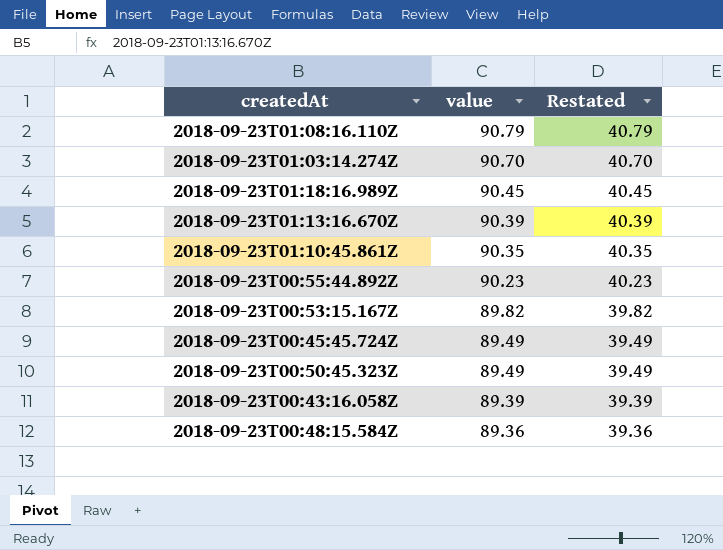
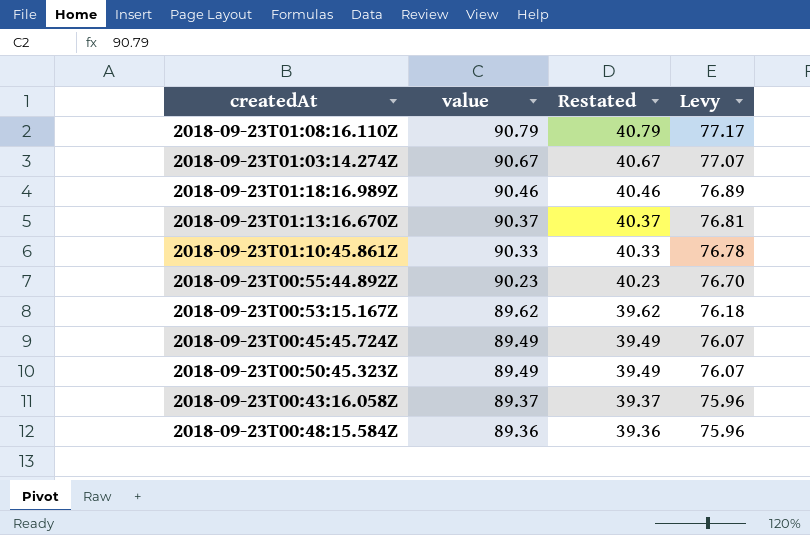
column Levy | formula: none -> [value] * 0.85
2018-09-23T01:03:14.274Z | value: 90.70 -> 90.67
2018-09-23T01:03:14.274Z | Restated: 40.70 -> 40.67
2018-09-23T01:18:16.989Z | value: 90.45 -> 90.46
2018-09-23T01:18:16.989Z | Restated: 40.45 -> 40.46
2018-09-23T01:13:16.670Z | value: 90.39 -> 90.37
2018-09-23T01:13:16.670Z | Restated: 40.39 -> 40.37
2018-09-23T01:10:45.861Z | value: 90.35 -> 90.33
2018-09-23T01:10:45.861Z | Restated: 40.35 -> 40.33
2018-09-23T00:53:15.167Z | value: 89.82 -> 89.62
2018-09-23T00:53:15.167Z | Restated: 39.82 -> 39.62
2018-09-23T00:43:16.058Z | value: 89.39 -> 89.37
2018-09-23T00:43:16.058Z | Restated: 39.39 -> 39.37

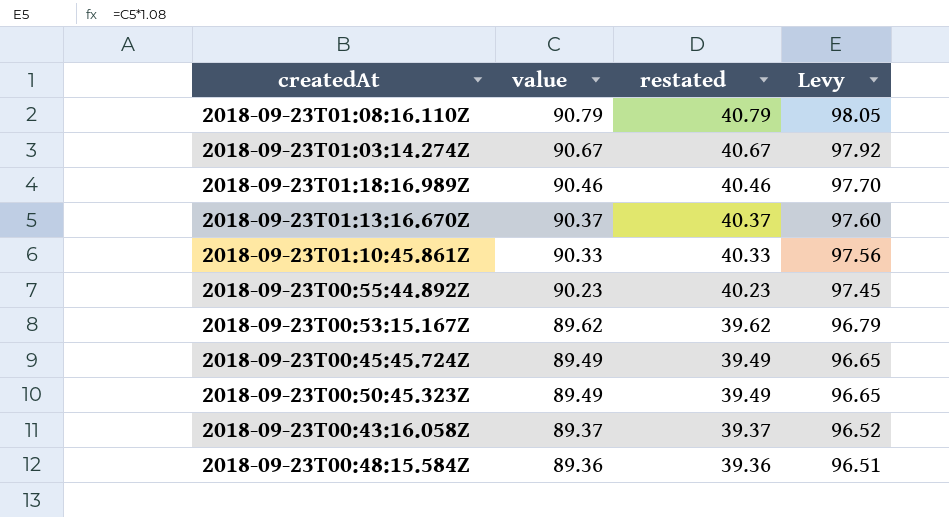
column name: Restated -> restated
column Levy | formula: [value] * 0.85 -> [value] * 1.08

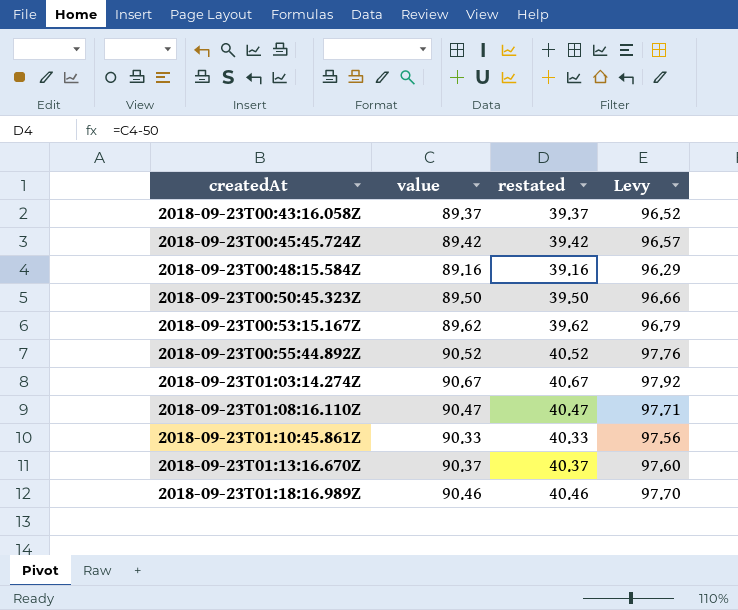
row order: value descending -> createdAt ascending
2018-09-23T00:45:45.724Z | value: 89.49 -> 89.42
2018-09-23T00:45:45.724Z | restated: 39.49 -> 39.42
2018-09-23T00:45:45.724Z | Levy: 96.65 -> 96.57
2018-09-23T00:48:15.584Z | value: 89.36 -> 89.16
2018-09-23T00:48:15.584Z | restated: 39.36 -> 39.16
2018-09-23T00:48:15.584Z | Levy: 96.51 -> 96.29
2018-09-23T00:50:45.323Z | value: 89.49 -> 89.50
2018-09-23T00:50:45.323Z | restated: 39.49 -> 39.50
2018-09-23T00:50:45.323Z | Levy: 96.65 -> 96.66
2018-09-23T00:55:44.892Z | value: 90.23 -> 90.52
2018-09-23T00:55:44.892Z | restated: 40.23 -> 40.52
2018-09-23T00:55:44.892Z | Levy: 97.45 -> 97.76
2018-09-23T01:08:16.110Z | value: 90.79 -> 90.47
2018-09-23T01:08:16.110Z | restated: 40.79 -> 40.47
2018-09-23T01:08:16.110Z | Levy: 98.05 -> 97.71

